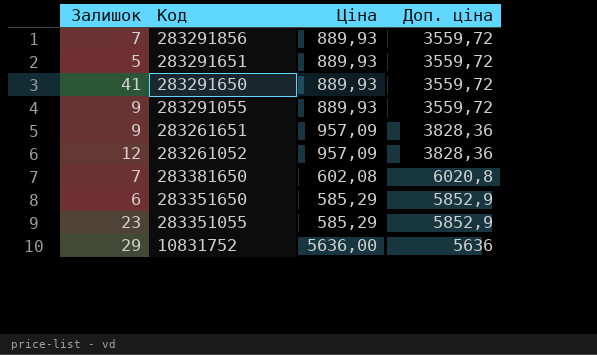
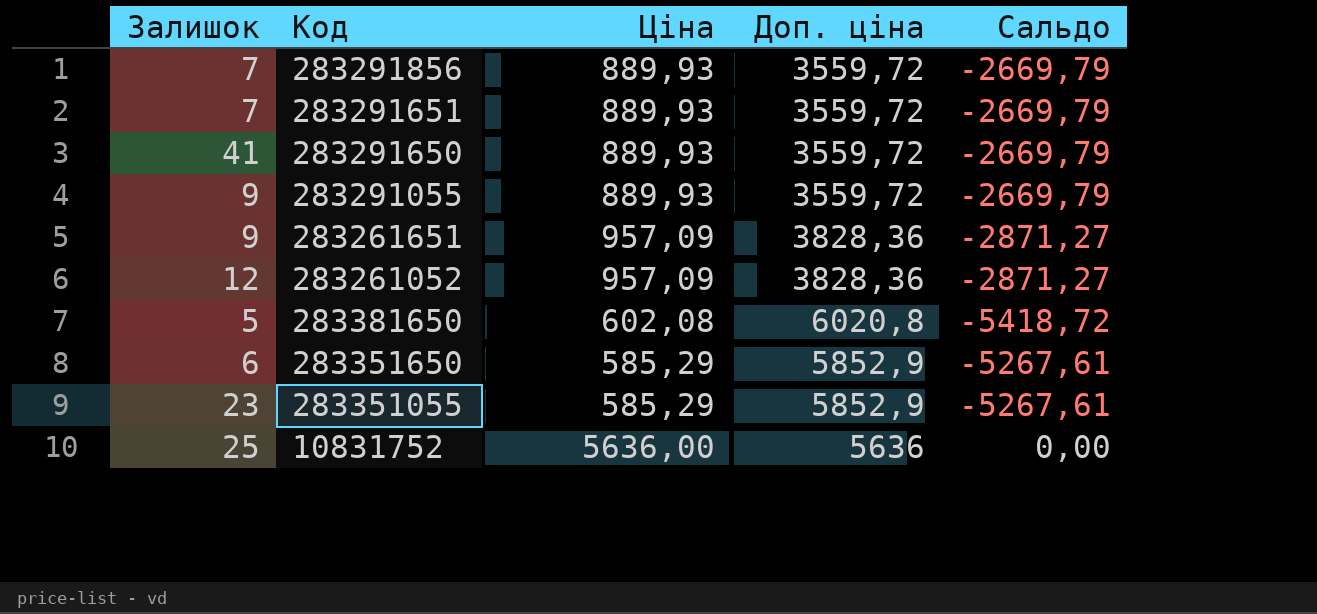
column Сальдо | formula: none -> [Ціна] - [Доп. ціна]
283291651 | Залишок: 5 -> 7
283381650 | Залишок: 7 -> 5
10831752 | Залишок: 29 -> 25

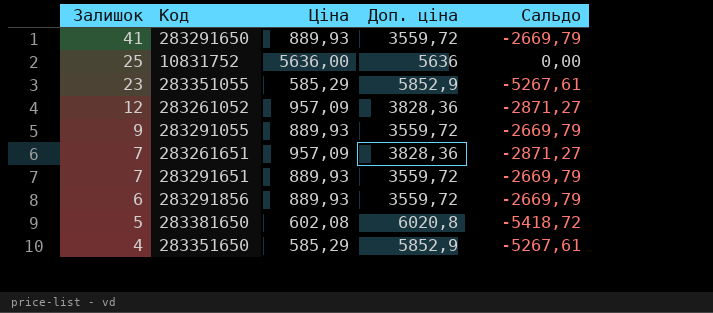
row order: none -> Залишок descending
283261651 | Залишок: 9 -> 7
283291856 | Залишок: 7 -> 6
283351650 | Залишок: 6 -> 4

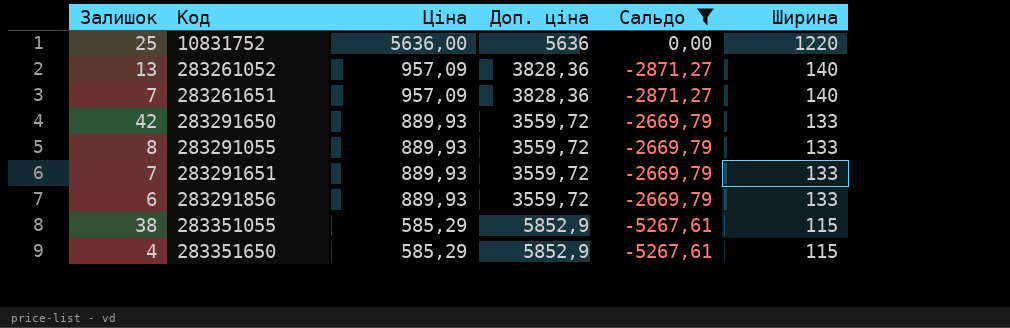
filter: none -> Сальдо != -5418,72
row order: Залишок descending -> Ціна descending
column Ширина | position: none -> 6
283261052 | Залишок: 12 -> 13
283291650 | Залишок: 41 -> 42
283291055 | Залишок: 9 -> 8
283351055 | Залишок: 23 -> 38

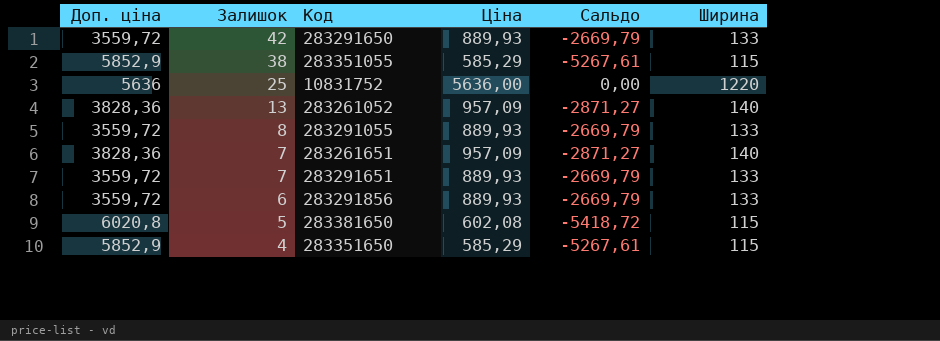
filter: Сальдо != -5418,72 -> none
row order: Ціна descending -> Залишок descending
column Доп. ціна | position: 4 -> 1

